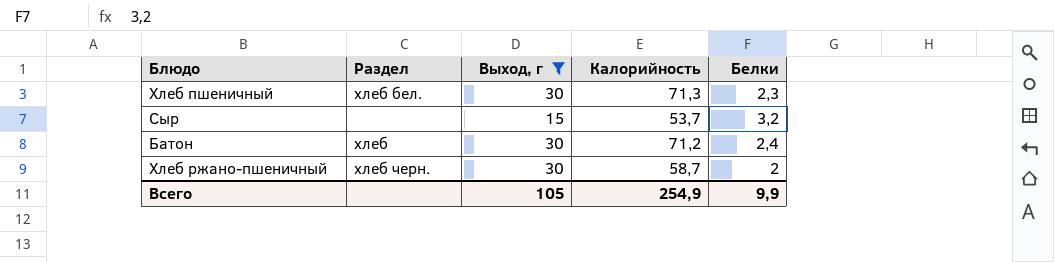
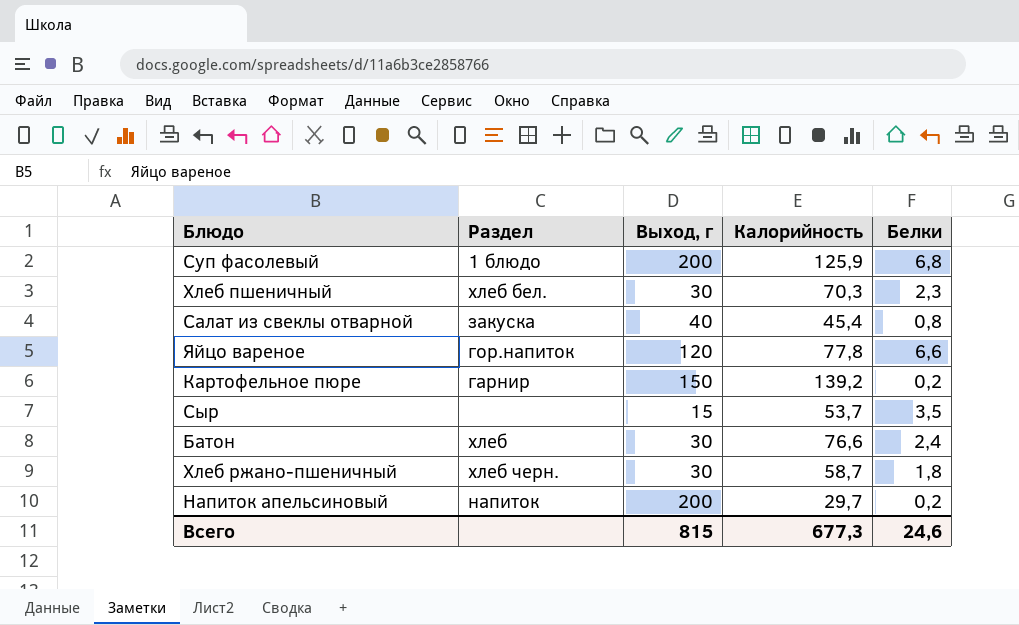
filter: Выход, г <= 30 -> none
Хлеб пшеничный | Калорийность: 71,3 -> 70,3
Сыр | Белки: 3,2 -> 3,5
Батон | Калорийность: 71,2 -> 76,6
Хлеб ржано-пшеничный | Белки: 2 -> 1,8
Всего | Выход, г: 105 -> 815
Всего | Калорийность: 254,9 -> 677,3
Всего | Белки: 9,9 -> 24,6

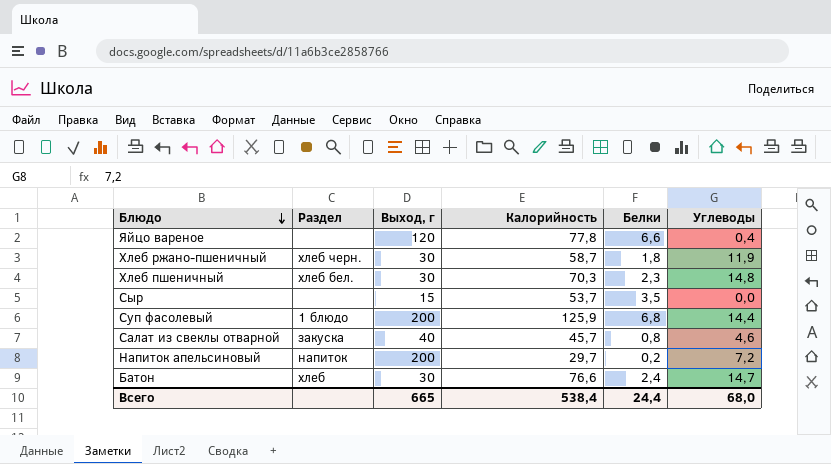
row order: none -> Блюдо descending
column Углеводы | position: none -> 6
row Картофельное пюре: гарнир | 150 | 139,2 | 0,2 -> none
Яйцо вареное | Раздел: гор.напиток -> none
Салат из свеклы отварной | Калорийность: 45,4 -> 45,7
Всего | Выход, г: 815 -> 665
Всего | Калорийность: 677,3 -> 538,4
Всего | Белки: 24,6 -> 24,4

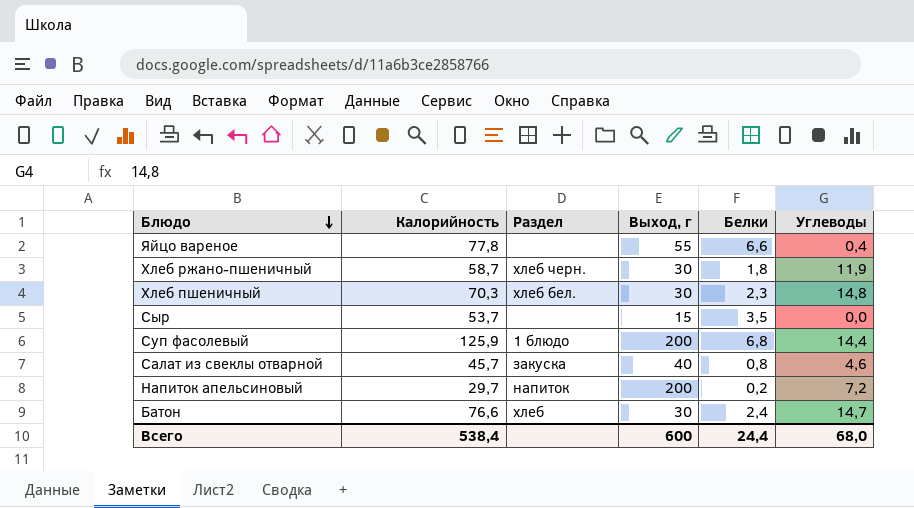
column Калорийность | position: 4 -> 2
Яйцо вареное | Выход, г: 120 -> 55
Всего | Выход, г: 665 -> 600

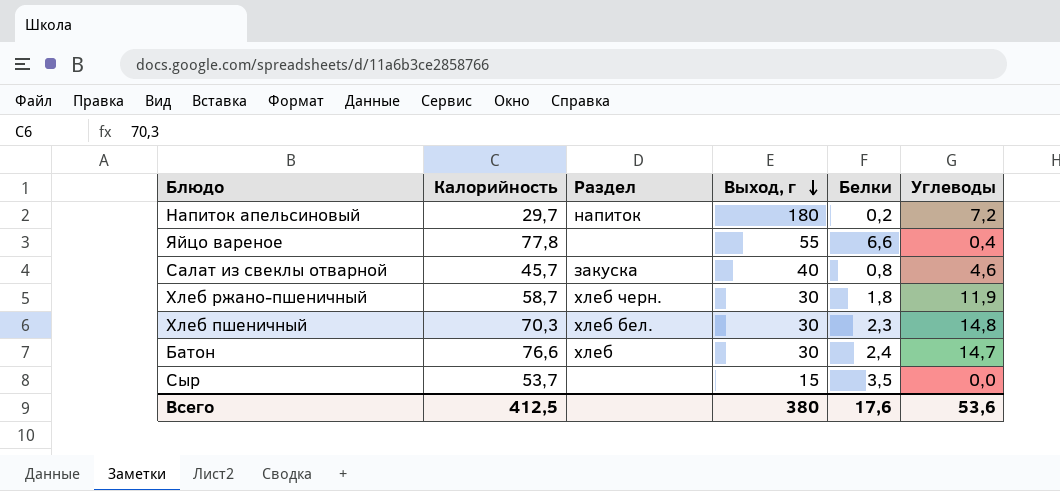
row order: Блюдо descending -> Выход, г descending
row Суп фасолевый: 125,9 | 1 блюдо | 200 | 6,8 | 14,4 -> none
Напиток апельсиновый | Выход, г: 200 -> 180
Всего | Калорийность: 538,4 -> 412,5
Всего | Выход, г: 600 -> 380
Всего | Белки: 24,4 -> 17,6
Всего | Углеводы: 68,0 -> 53,6

